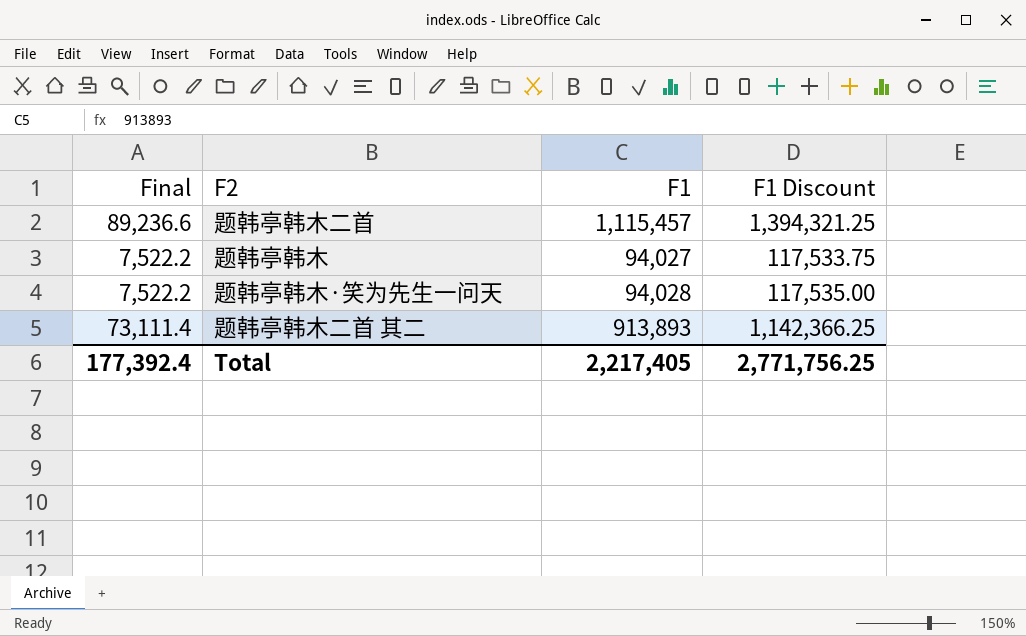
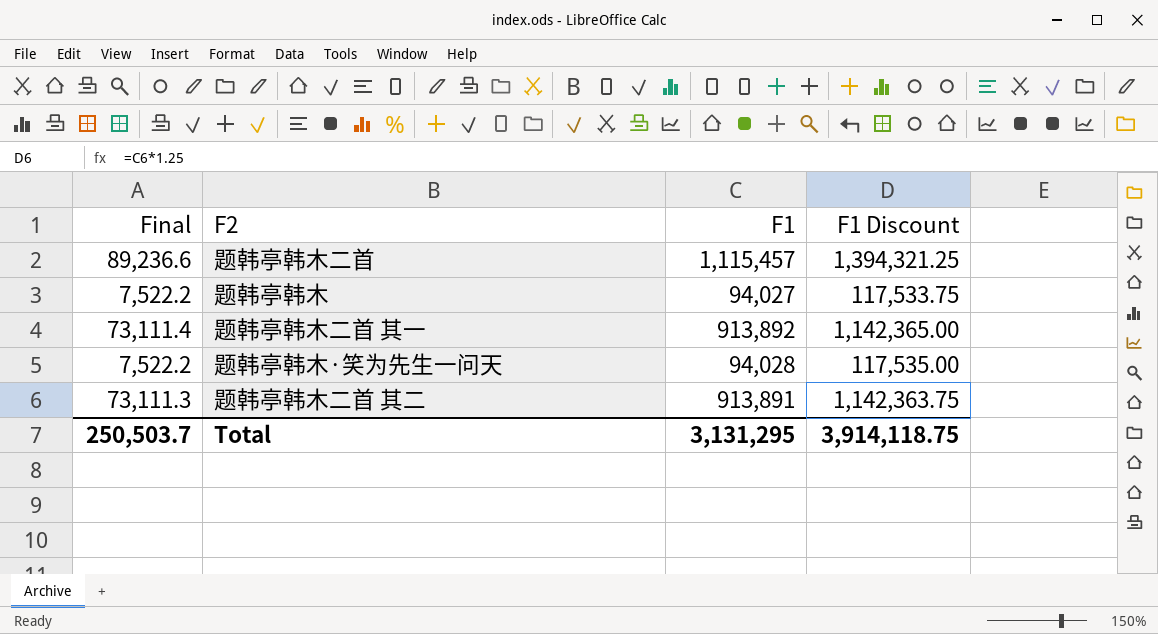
row 题韩亭韩木二首 其一: none -> 73,111.4 | 913,892 | 1,142,365.00
题韩亭韩木二首 其二 | Final: 73,111.4 -> 73,111.3
题韩亭韩木二首 其二 | F1: 913,893 -> 913,891
题韩亭韩木二首 其二 | F1 Discount: 1,142,366.25 -> 1,142,363.75
Total | Final: 177,392.4 -> 250,503.7
Total | F1: 2,217,405 -> 3,131,295
Total | F1 Discount: 2,771,756.25 -> 3,914,118.75

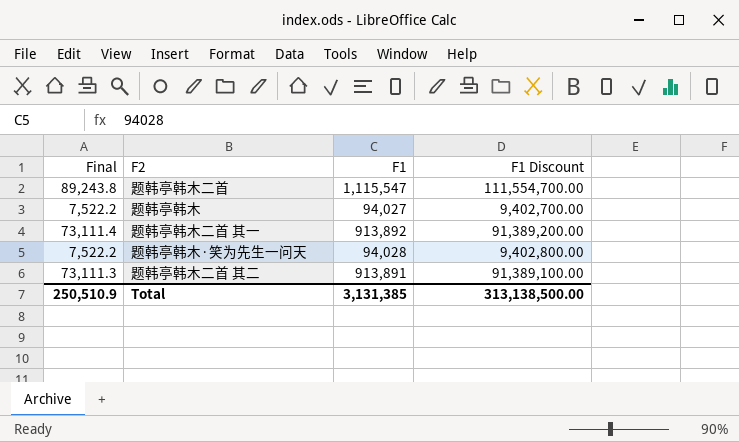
column F1 Discount | formula: [F1] * 1.25 -> [F1] * 100
题韩亭韩木二首 | Final: 89,236.6 -> 89,243.8
题韩亭韩木二首 | F1: 1,115,457 -> 1,115,547
Total | Final: 250,503.7 -> 250,510.9
Total | F1: 3,131,295 -> 3,131,385
Total | F1 Discount: 3,914,118.75 -> 313,138,500.00

